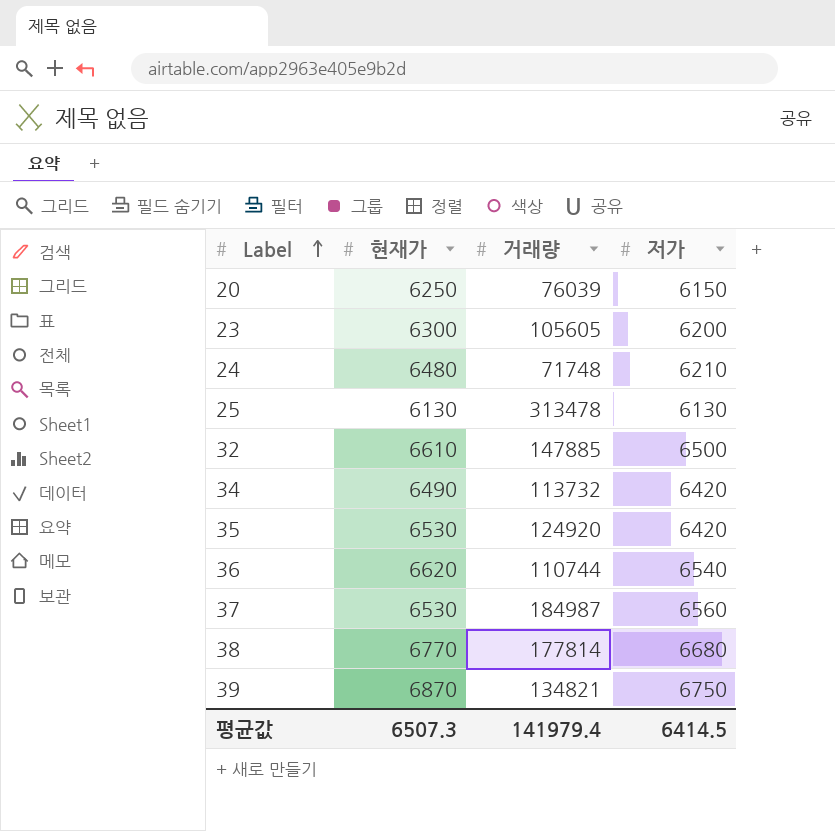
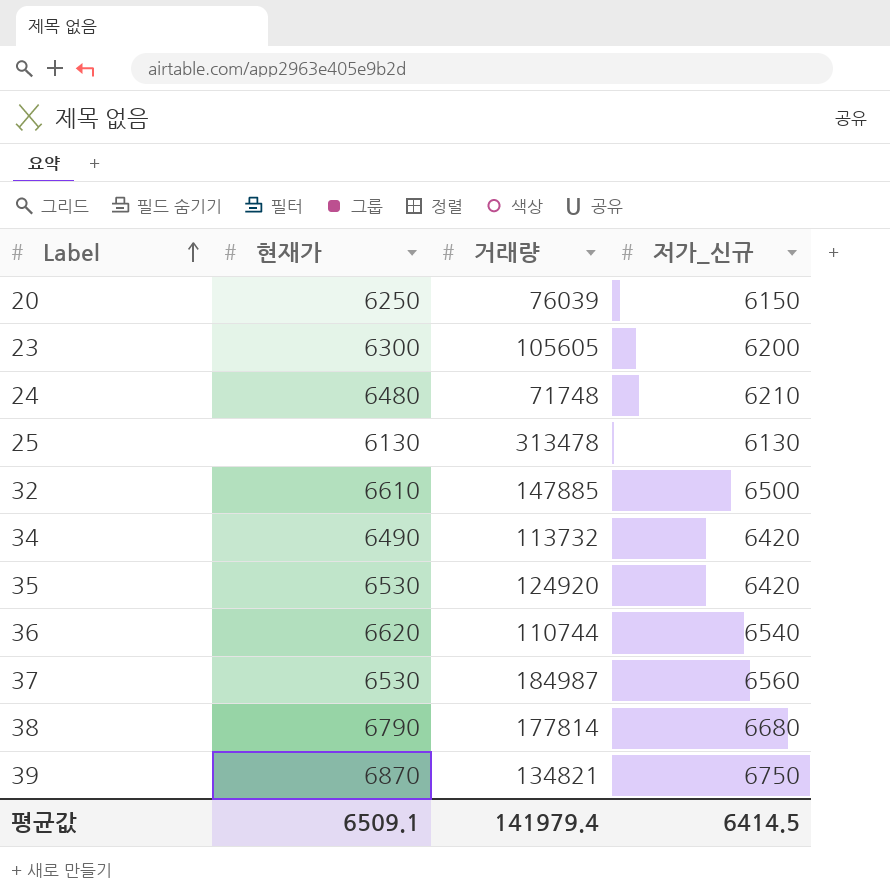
column name: 저가 -> 저가_신규
38 | 현재가: 6770 -> 6790
평균값 | 현재가: 6507.3 -> 6509.1

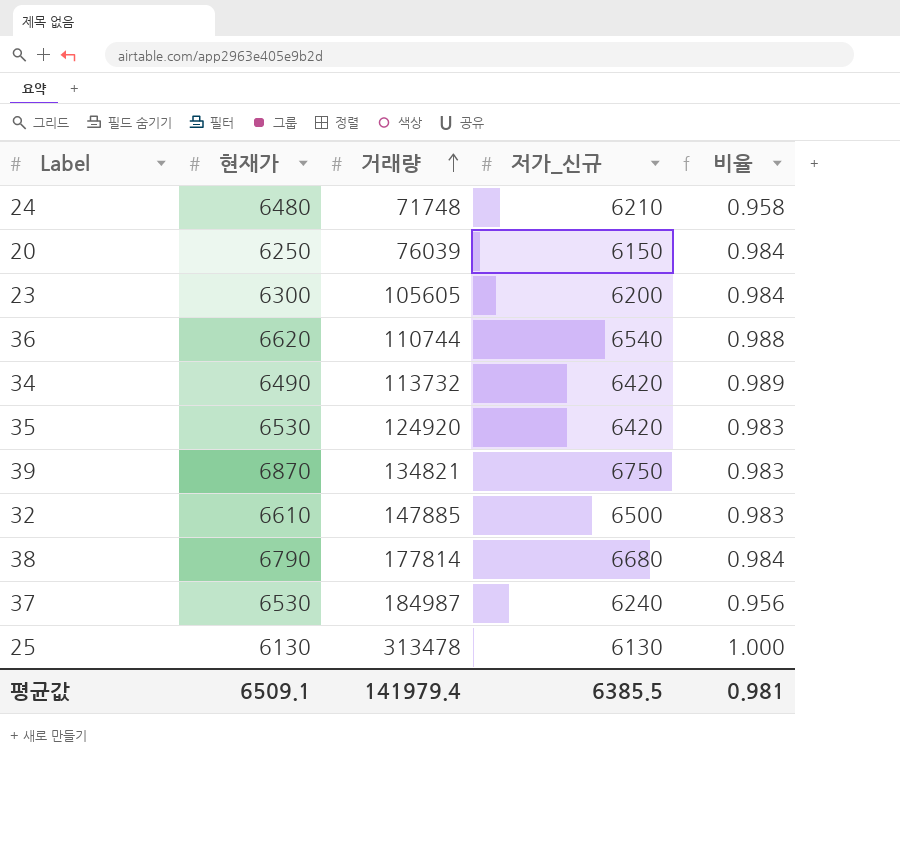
row order: Label ascending -> 거래량 ascending
column 비율 | formula: none -> [저가_신규] / [현재가]
37 | 저가_신규: 6560 -> 6240
평균값 | 저가_신규: 6414.5 -> 6385.5

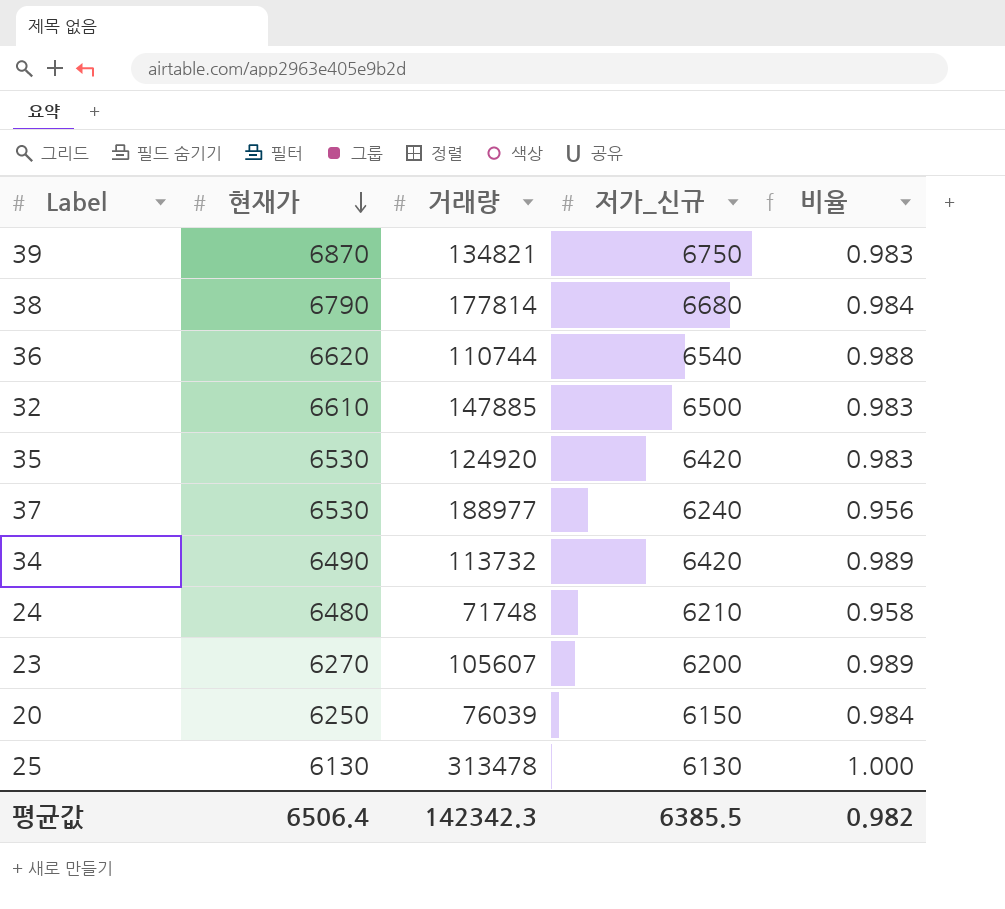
row order: 거래량 ascending -> 현재가 descending
37 | 거래량: 184987 -> 188977
23 | 현재가: 6300 -> 6270
23 | 거래량: 105605 -> 105607
23 | 비율: 0.984 -> 0.989
평균값 | 현재가: 6509.1 -> 6506.4
평균값 | 거래량: 141979.4 -> 142342.3
평균값 | 비율: 0.981 -> 0.982

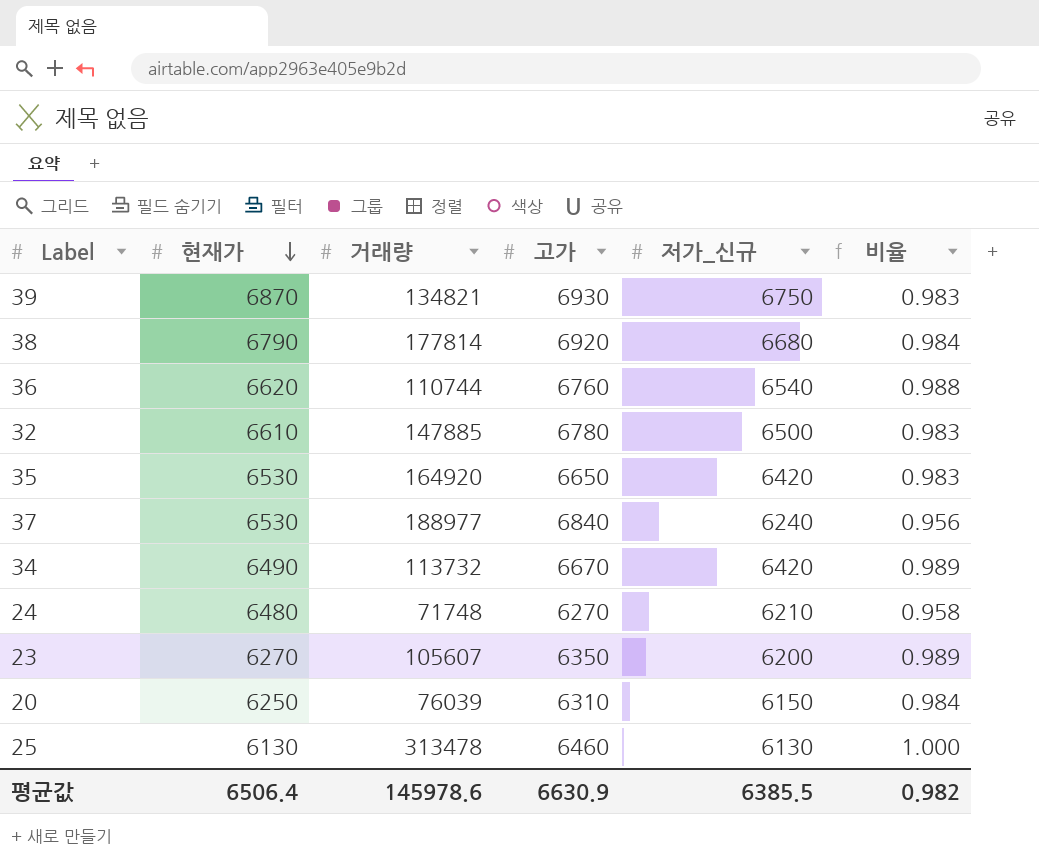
column 고가 | position: none -> 4
35 | 거래량: 124920 -> 164920
평균값 | 거래량: 142342.3 -> 145978.6

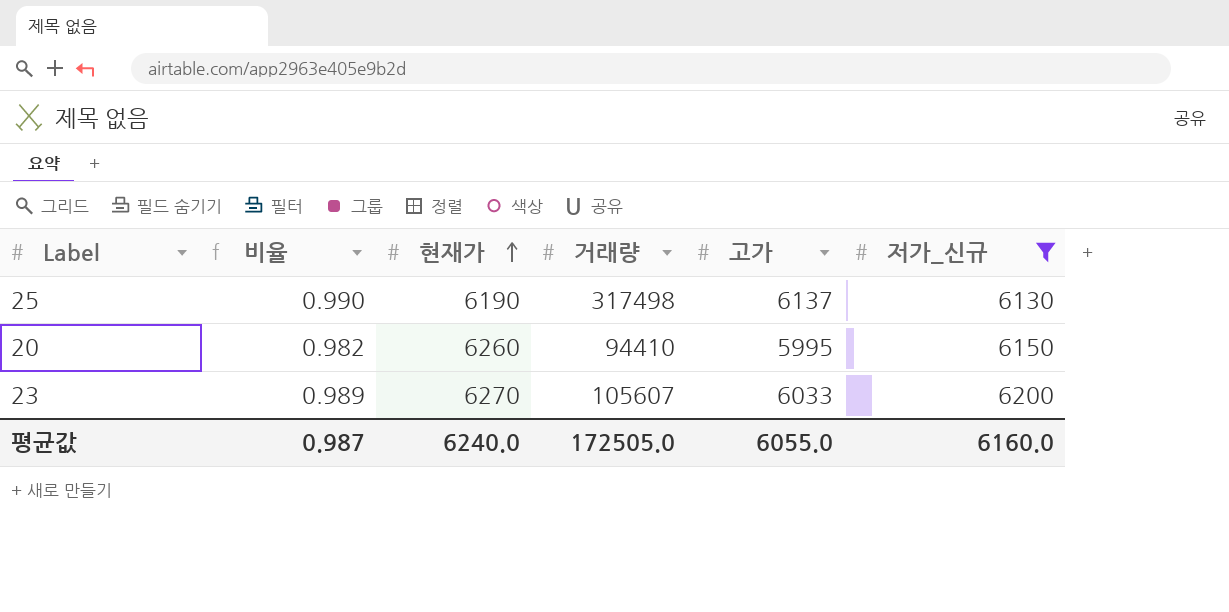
filter: none -> 저가_신규 <= 6200
row order: 현재가 descending -> 현재가 ascending
column 비율 | position: 6 -> 2
25 | 비율: 1.000 -> 0.990
25 | 현재가: 6130 -> 6190
25 | 거래량: 313478 -> 317498
25 | 고가: 6460 -> 6137
20 | 비율: 0.984 -> 0.982
20 | 현재가: 6250 -> 6260
20 | 거래량: 76039 -> 94410
20 | 고가: 6310 -> 5995
23 | 고가: 6350 -> 6033
평균값 | 비율: 0.982 -> 0.987
평균값 | 현재가: 6506.4 -> 6240.0
평균값 | 거래량: 145978.6 -> 172505.0
평균값 | 고가: 6630.9 -> 6055.0
평균값 | 저가_신규: 6385.5 -> 6160.0

